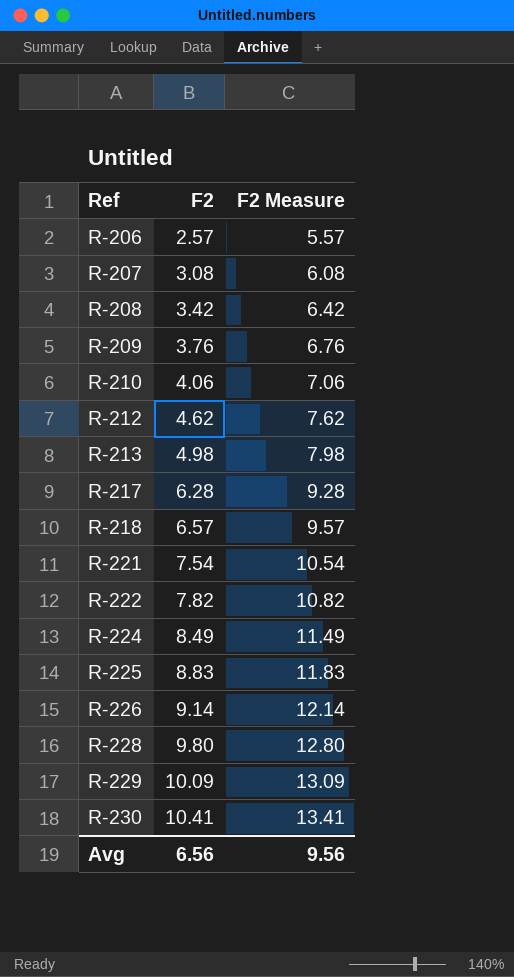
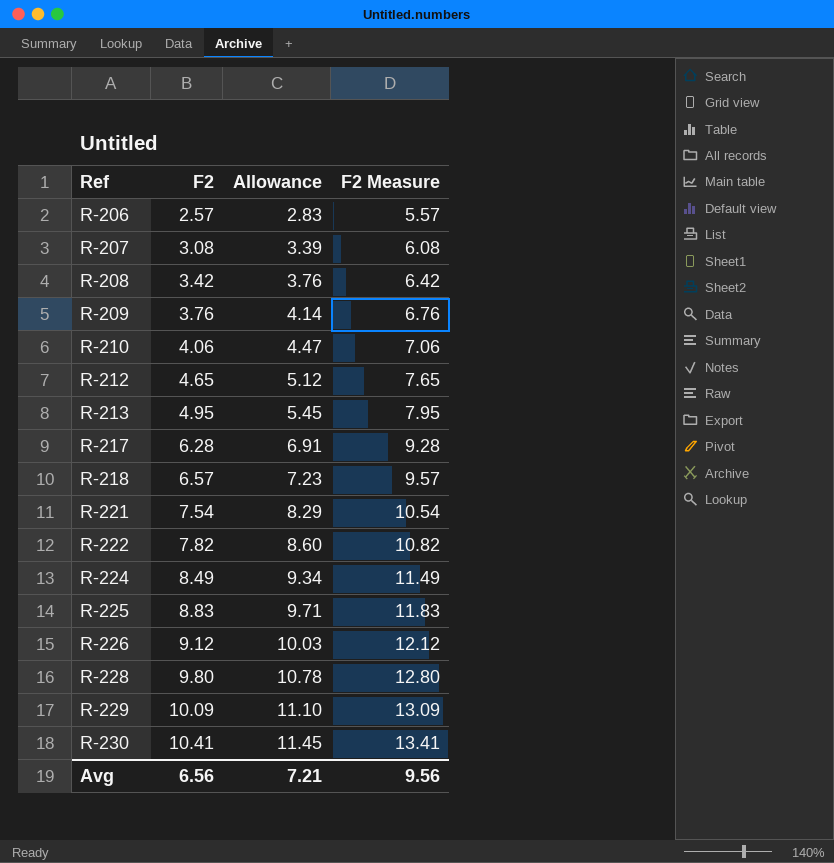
column Allowance | formula: none -> [F2] * 1.1
R-212 | F2: 4.62 -> 4.65
R-212 | F2 Measure: 7.62 -> 7.65
R-213 | F2: 4.98 -> 4.95
R-213 | F2 Measure: 7.98 -> 7.95
R-226 | F2: 9.14 -> 9.12
R-226 | F2 Measure: 12.14 -> 12.12

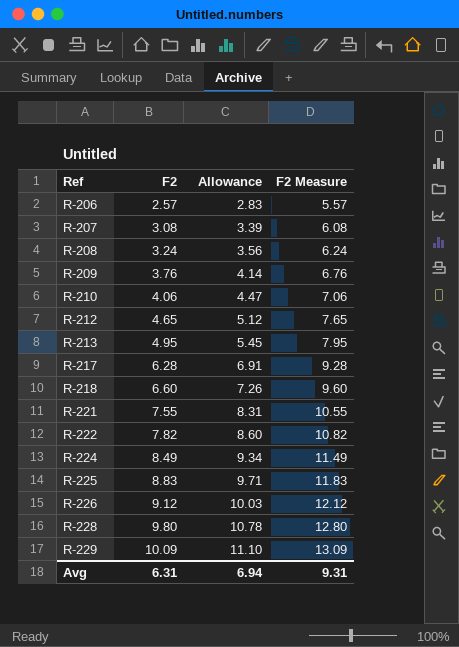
row R-230: 10.41 | 11.45 | 13.41 -> none
R-208 | F2: 3.42 -> 3.24
R-208 | Allowance: 3.76 -> 3.56
R-208 | F2 Measure: 6.42 -> 6.24
R-218 | F2: 6.57 -> 6.60
R-218 | Allowance: 7.23 -> 7.26
R-218 | F2 Measure: 9.57 -> 9.60
R-221 | F2: 7.54 -> 7.55
R-221 | Allowance: 8.29 -> 8.31
R-221 | F2 Measure: 10.54 -> 10.55
Avg | F2: 6.56 -> 6.31
Avg | Allowance: 7.21 -> 6.94
Avg | F2 Measure: 9.56 -> 9.31

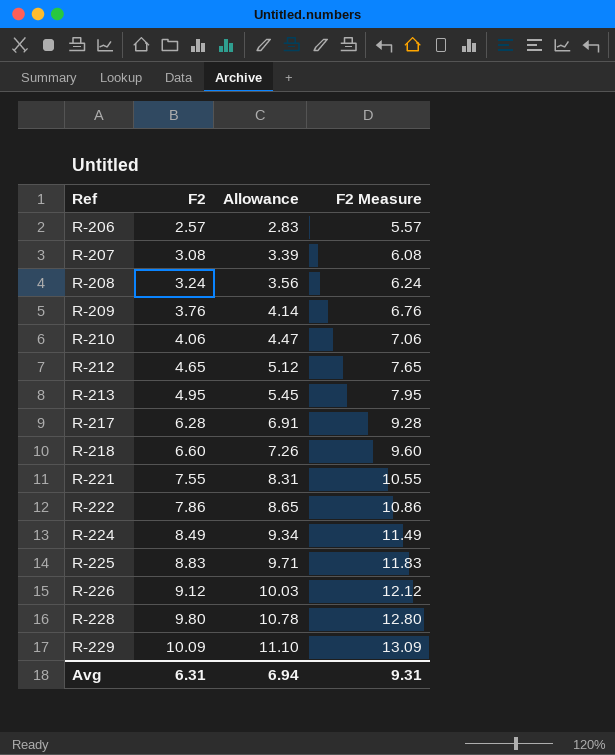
R-222 | F2: 7.82 -> 7.86
R-222 | Allowance: 8.60 -> 8.65
R-222 | F2 Measure: 10.82 -> 10.86

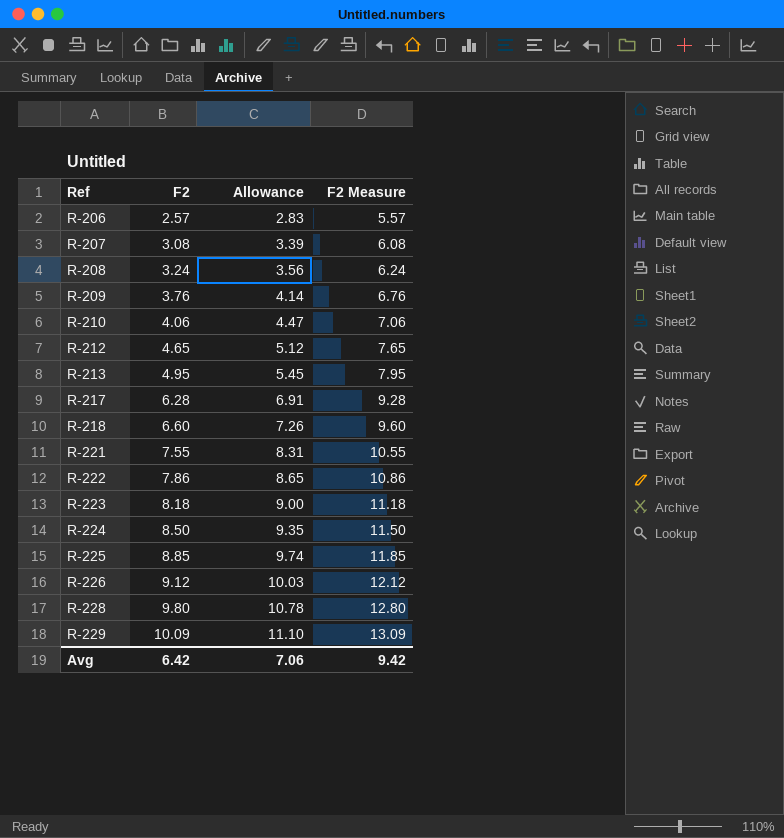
row R-223: none -> 8.18 | 9.00 | 11.18
R-224 | F2: 8.49 -> 8.50
R-224 | Allowance: 9.34 -> 9.35
R-224 | F2 Measure: 11.49 -> 11.50
R-225 | F2: 8.83 -> 8.85
R-225 | Allowance: 9.71 -> 9.74
R-225 | F2 Measure: 11.83 -> 11.85
Avg | F2: 6.31 -> 6.42
Avg | Allowance: 6.94 -> 7.06
Avg | F2 Measure: 9.31 -> 9.42

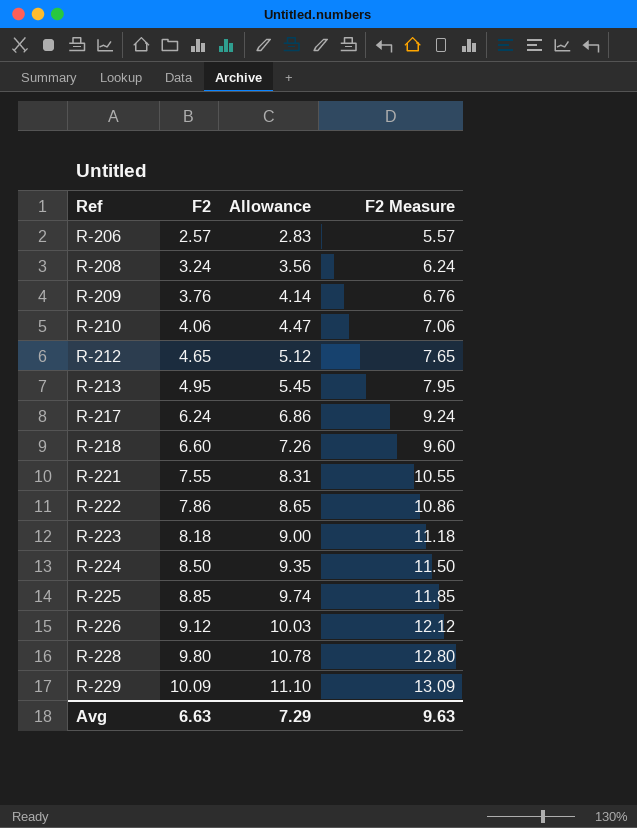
row R-207: 3.08 | 3.39 | 6.08 -> none
R-217 | F2: 6.28 -> 6.24
R-217 | Allowance: 6.91 -> 6.86
R-217 | F2 Measure: 9.28 -> 9.24
Avg | F2: 6.42 -> 6.63
Avg | Allowance: 7.06 -> 7.29
Avg | F2 Measure: 9.42 -> 9.63

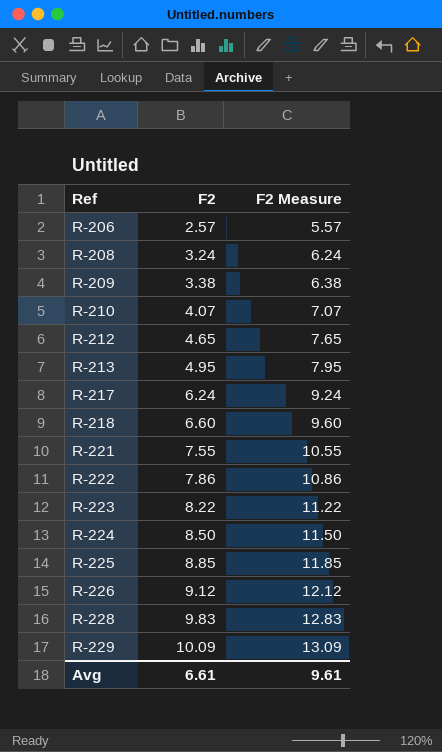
column Allowance | formula: [F2] * 1.1 -> none
R-209 | F2: 3.76 -> 3.38
R-209 | F2 Measure: 6.76 -> 6.38
R-210 | F2: 4.06 -> 4.07
R-210 | F2 Measure: 7.06 -> 7.07
R-223 | F2: 8.18 -> 8.22
R-223 | F2 Measure: 11.18 -> 11.22
R-228 | F2: 9.80 -> 9.83
R-228 | F2 Measure: 12.80 -> 12.83
Avg | F2: 6.63 -> 6.61
Avg | F2 Measure: 9.63 -> 9.61

